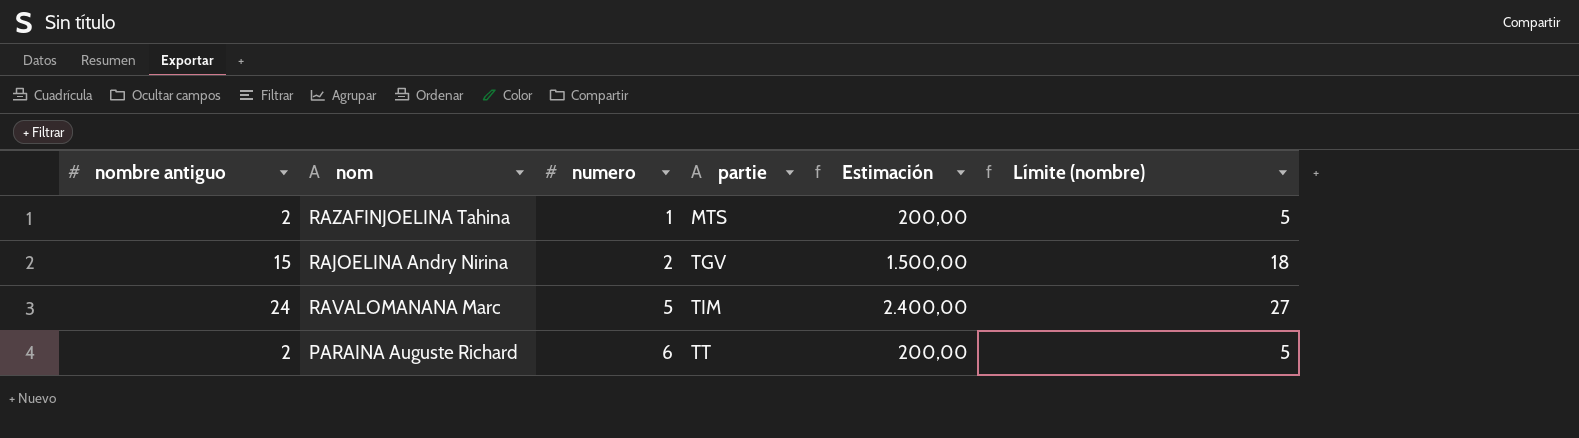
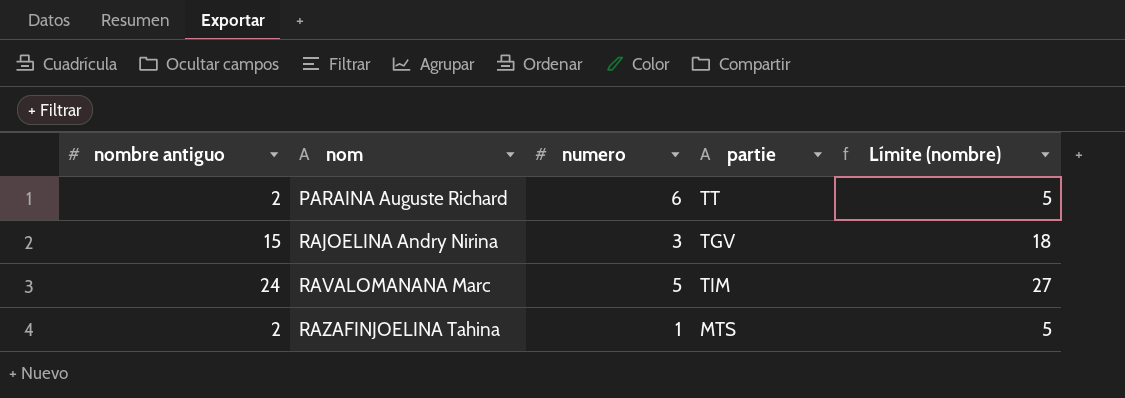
row order: numero ascending -> nom ascending
column Estimación | formula: [nombre antiguo] * 100 -> none
RAJOELINA Andry Nirina | numero: 2 -> 3

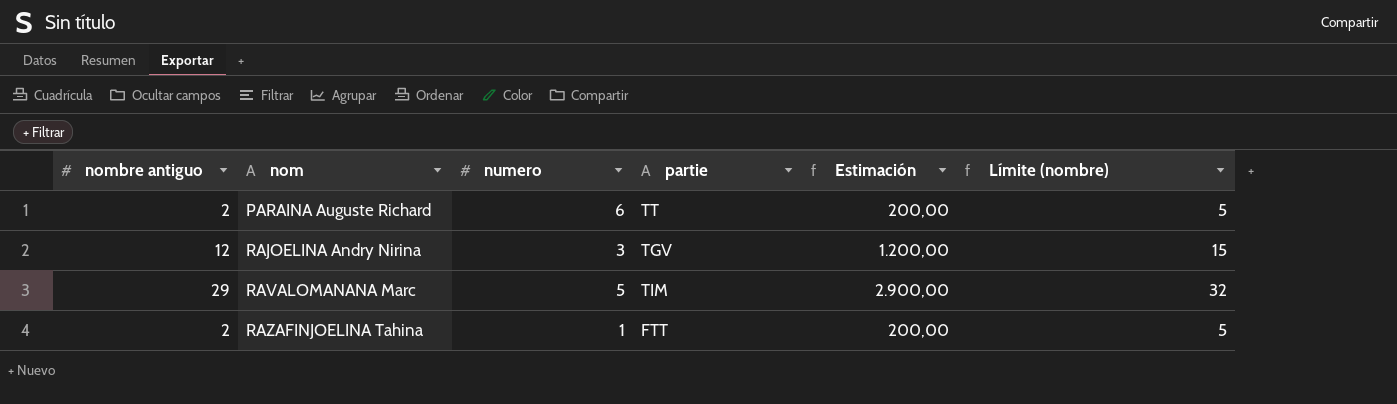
column Estimación | formula: none -> [nombre antiguo] * 100
RAJOELINA Andry Nirina | nombre antiguo: 15 -> 12
RAJOELINA Andry Nirina | Límite (nombre): 18 -> 15
RAVALOMANANA Marc | nombre antiguo: 24 -> 29
RAVALOMANANA Marc | Límite (nombre): 27 -> 32
RAZAFINJOELINA Tahina | partie: MTS -> FTT

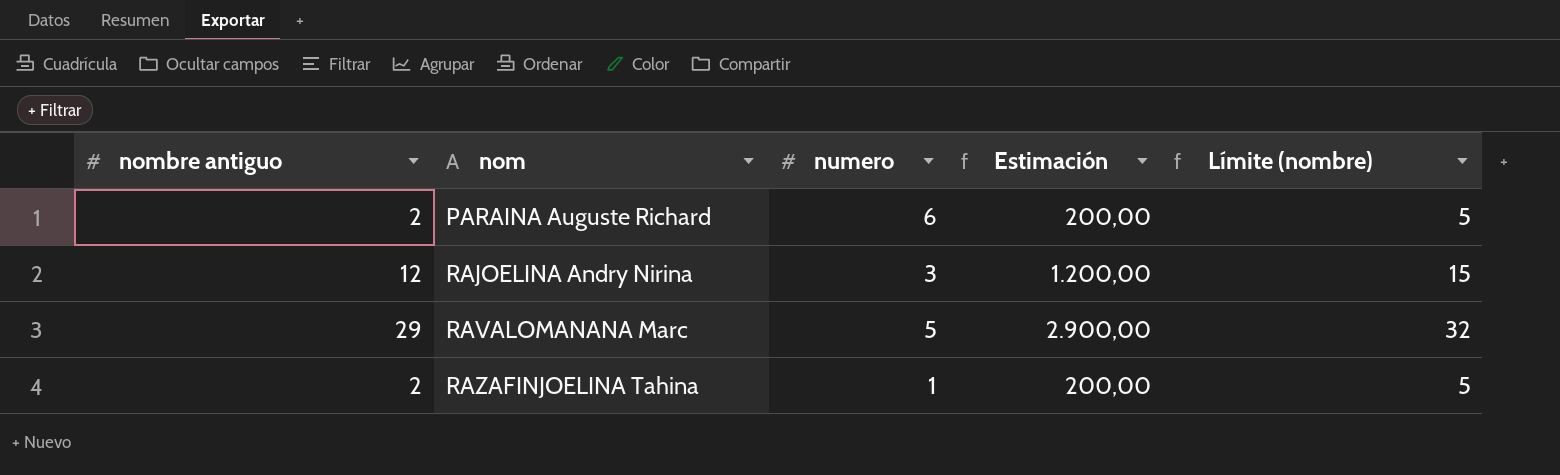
column partie | position: 4 -> none

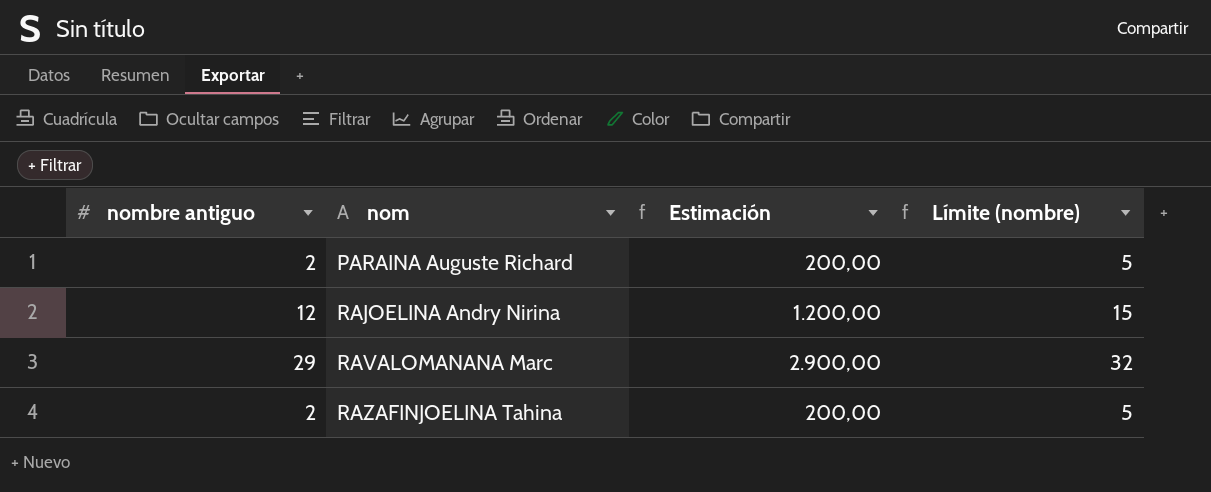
column numero | position: 3 -> none

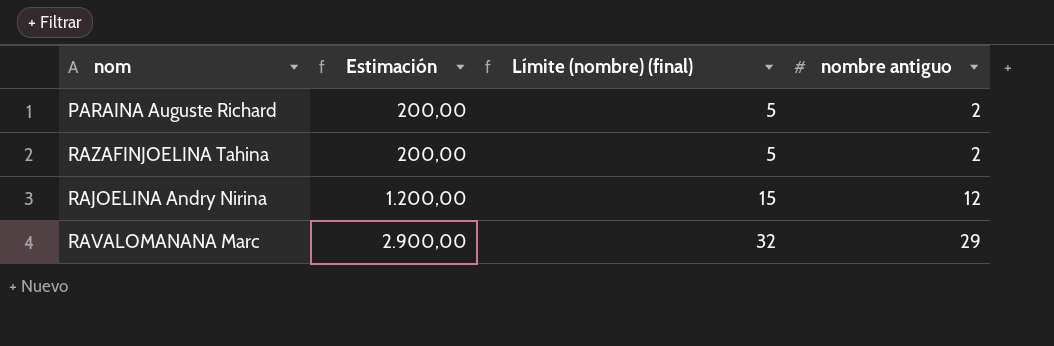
row order: nom ascending -> Estimación ascending
column name: Límite (nombre) -> Límite (nombre) (final)
column nombre antiguo | position: 1 -> 4

